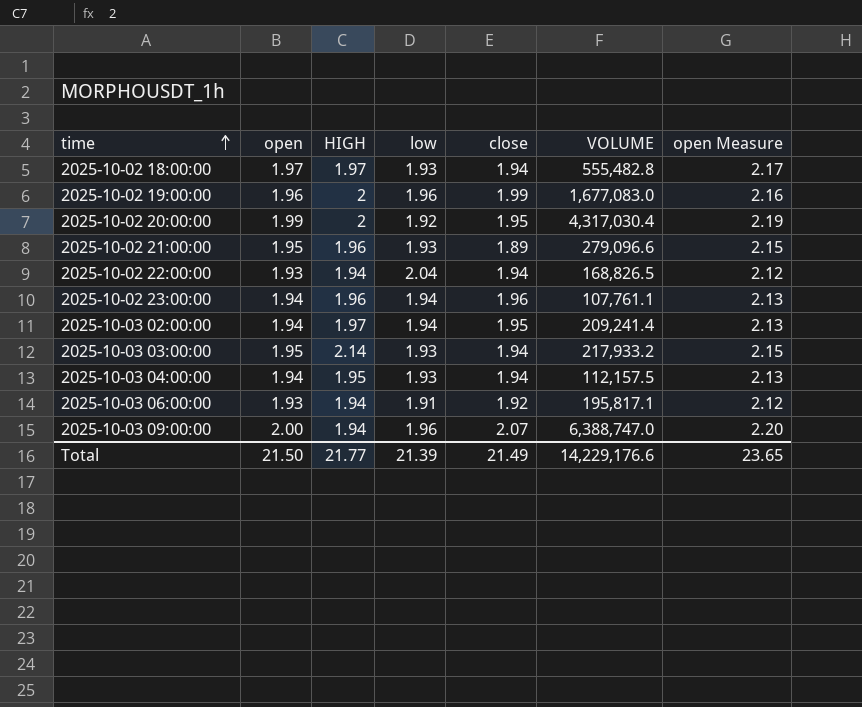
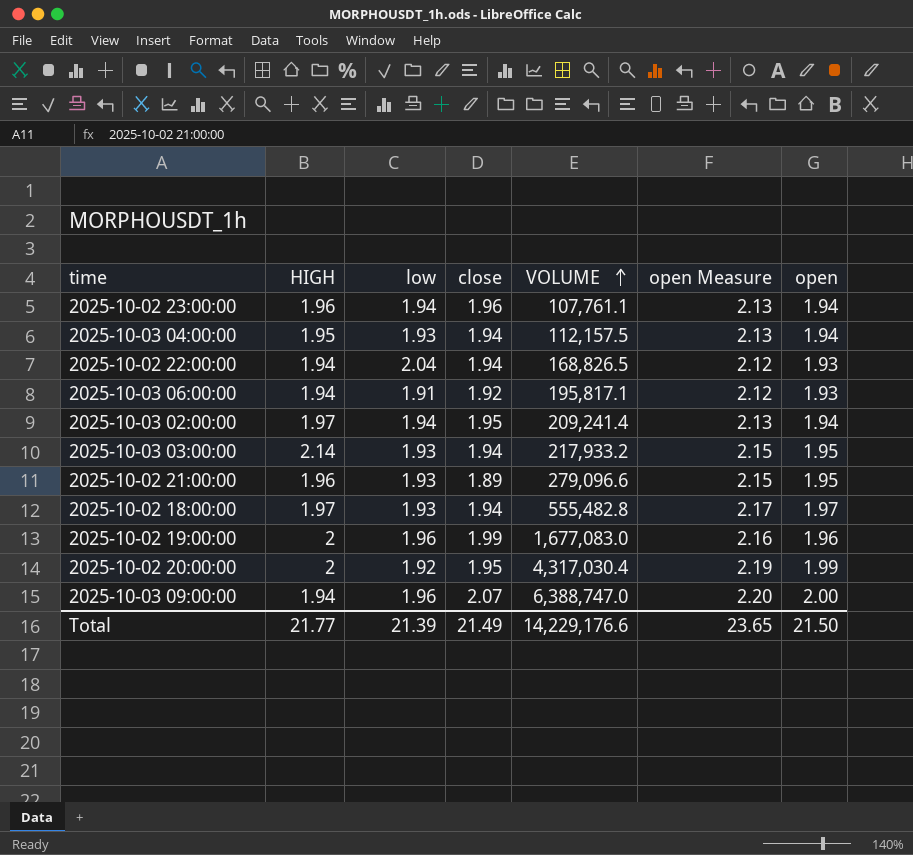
row order: time ascending -> VOLUME ascending
column open | position: 2 -> 7

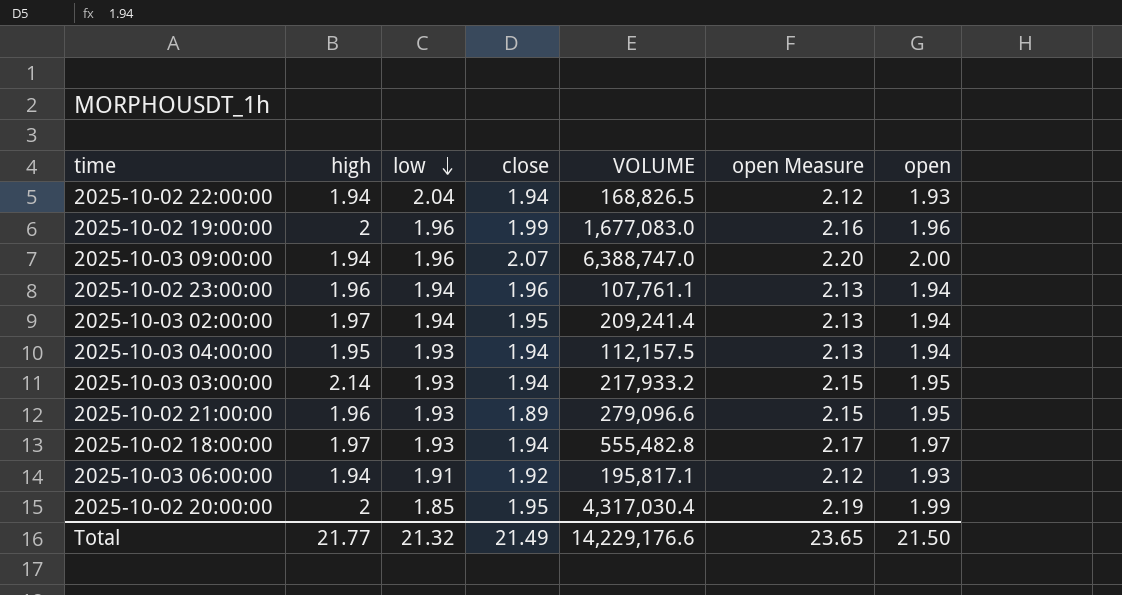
row order: VOLUME ascending -> low descending
column name: HIGH -> high
2025-10-02 20:00:00 | low: 1.92 -> 1.85
Total | low: 21.39 -> 21.32

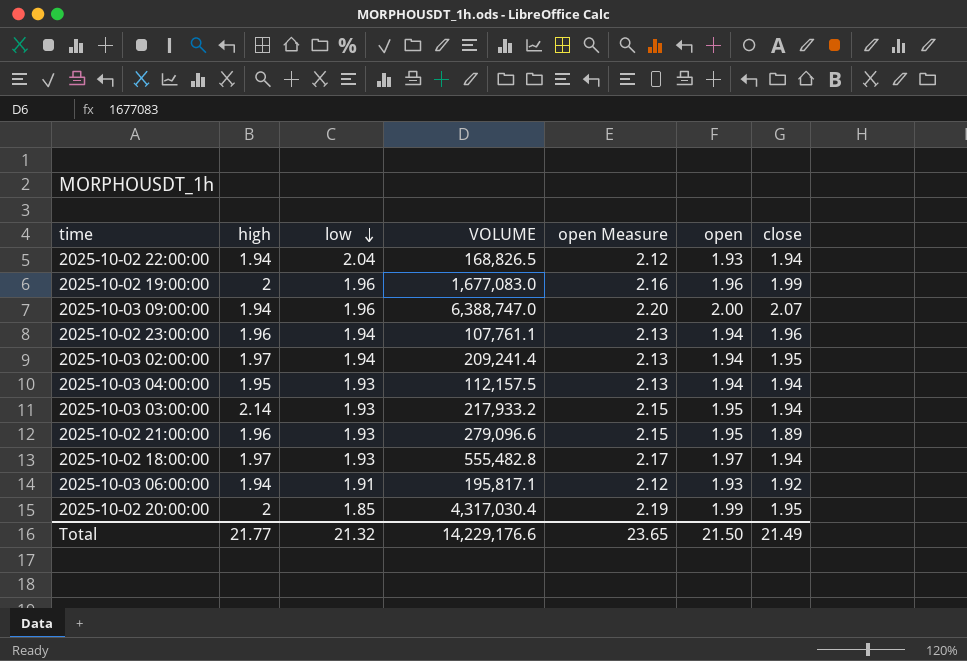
column close | position: 4 -> 7

